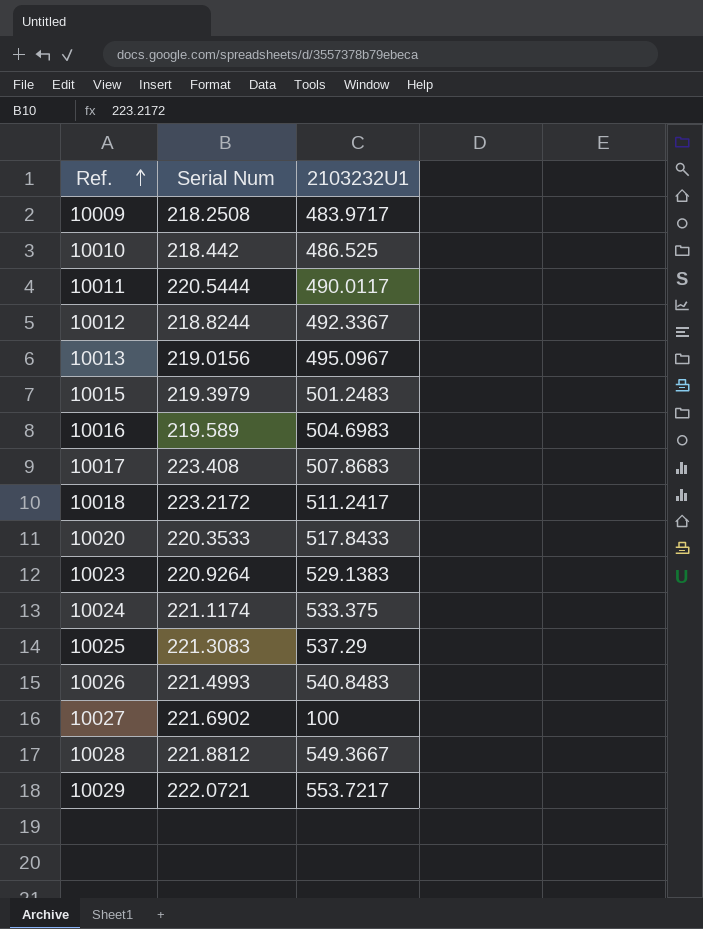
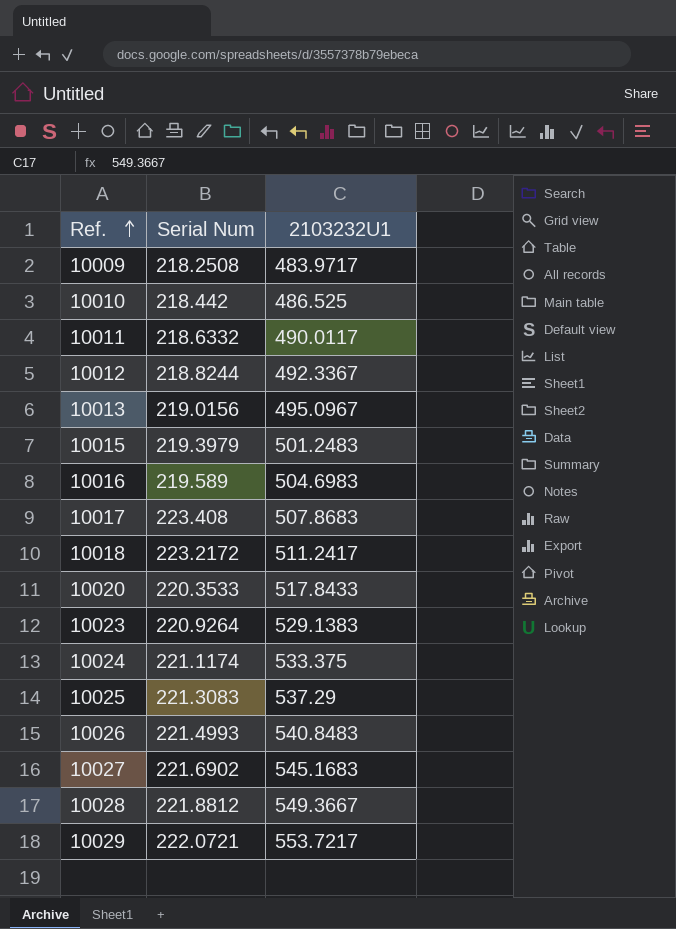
10011 | Serial Num: 220.5444 -> 218.6332
10027 | 2103232U1: 100 -> 545.1683

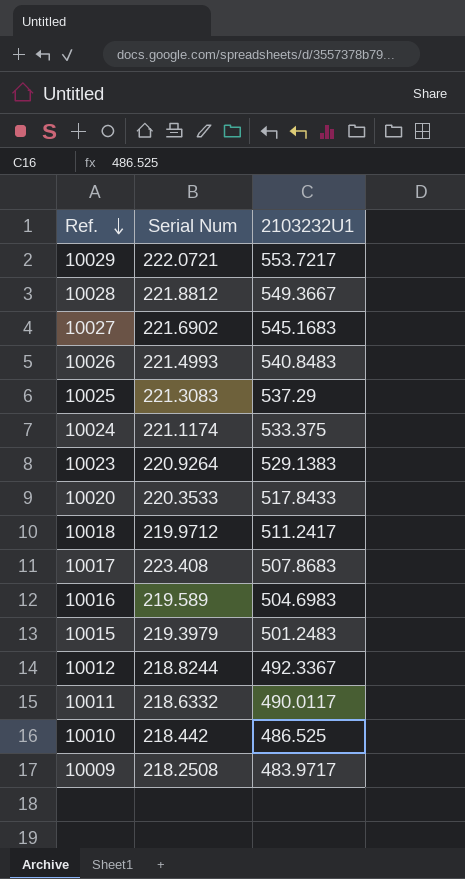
row order: Ref. ascending -> Ref. descending
row 10013: 219.0156 | 495.0967 -> none
10018 | Serial Num: 223.2172 -> 219.9712

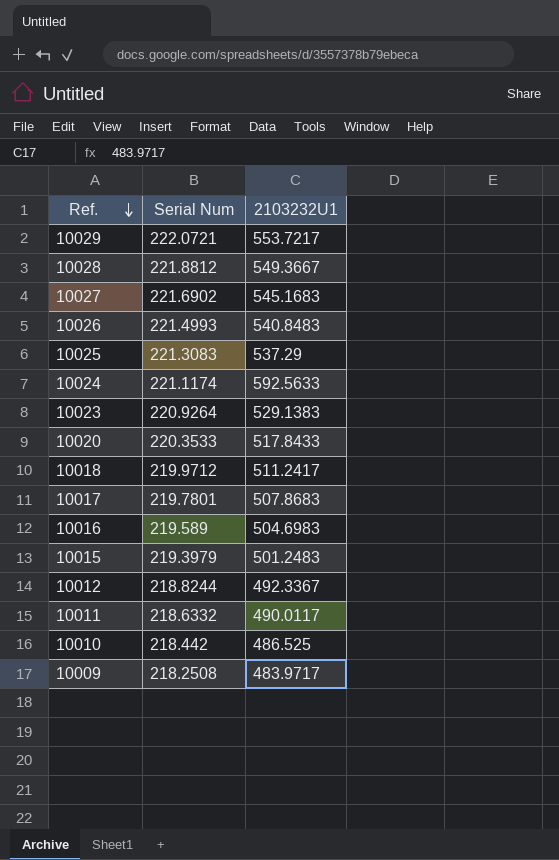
10024 | 2103232U1: 533.375 -> 592.5633
10017 | Serial Num: 223.408 -> 219.7801

